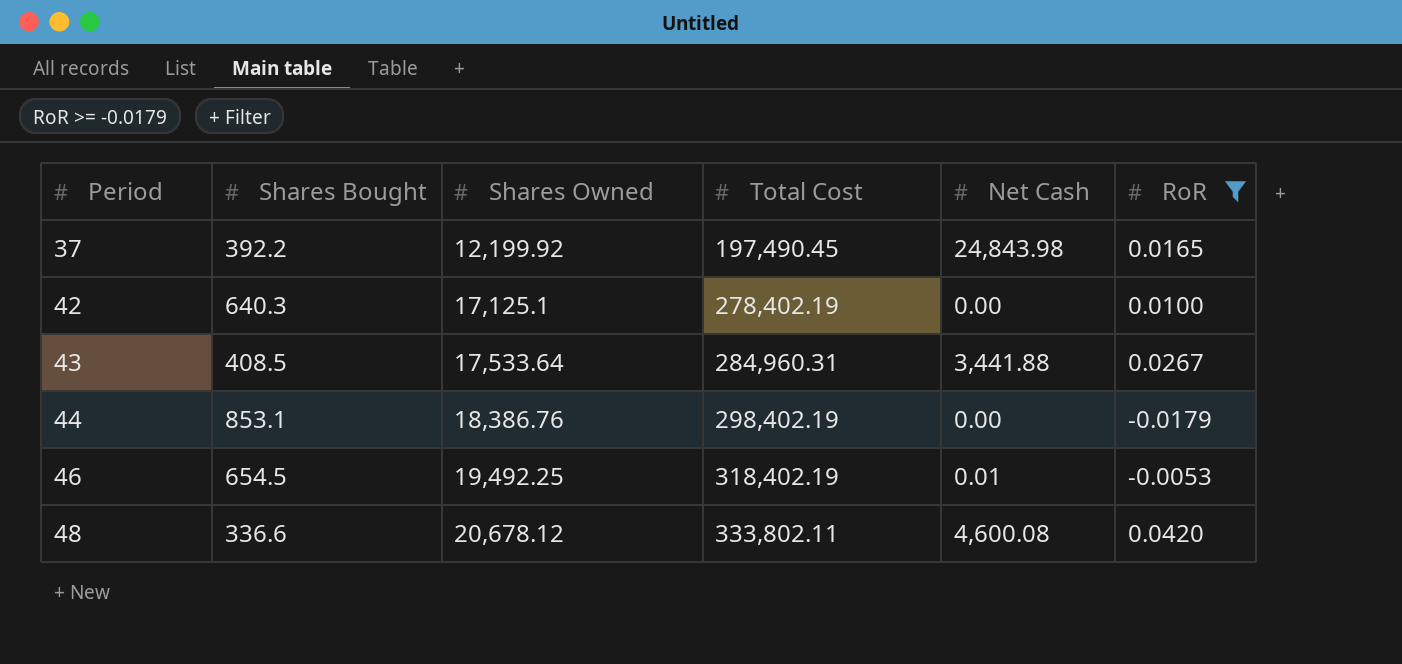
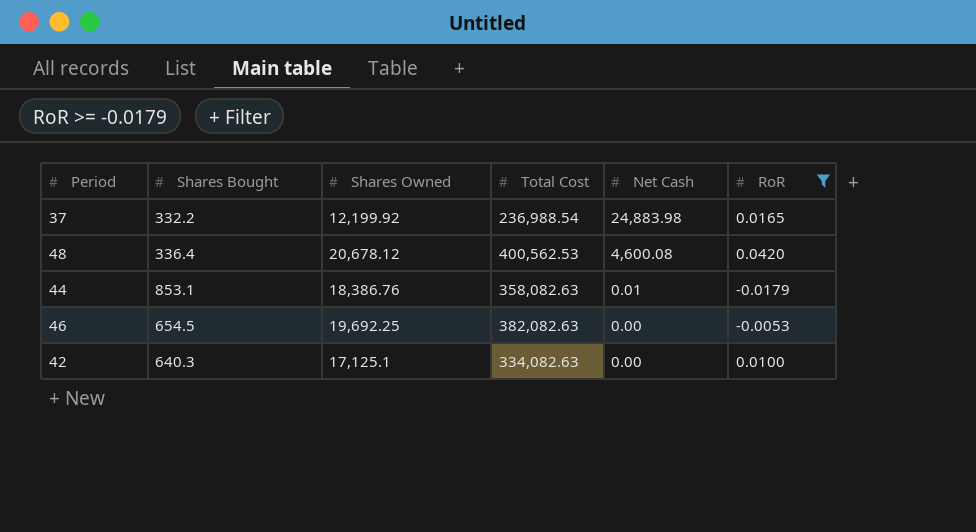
row order: Period ascending -> Net Cash descending
row 43: 408.5 | 17,533.64 | 284,960.31 | 3,441.88 | 0.0267 -> none
37 | Shares Bought: 392.2 -> 332.2
37 | Total Cost: 197,490.45 -> 236,988.54
37 | Net Cash: 24,843.98 -> 24,883.98
48 | Shares Bought: 336.6 -> 336.4
48 | Total Cost: 333,802.11 -> 400,562.53
44 | Total Cost: 298,402.19 -> 358,082.63
44 | Net Cash: 0.00 -> 0.01
46 | Shares Owned: 19,492.25 -> 19,692.25
46 | Total Cost: 318,402.19 -> 382,082.63
46 | Net Cash: 0.01 -> 0.00
42 | Total Cost: 278,402.19 -> 334,082.63

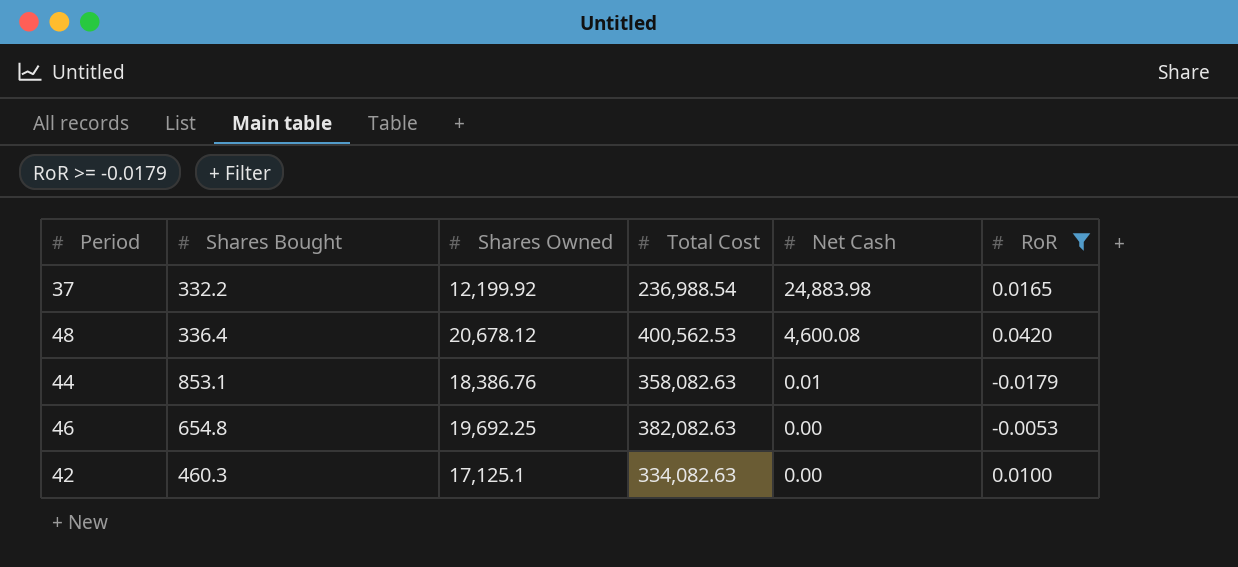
46 | Shares Bought: 654.5 -> 654.8
42 | Shares Bought: 640.3 -> 460.3

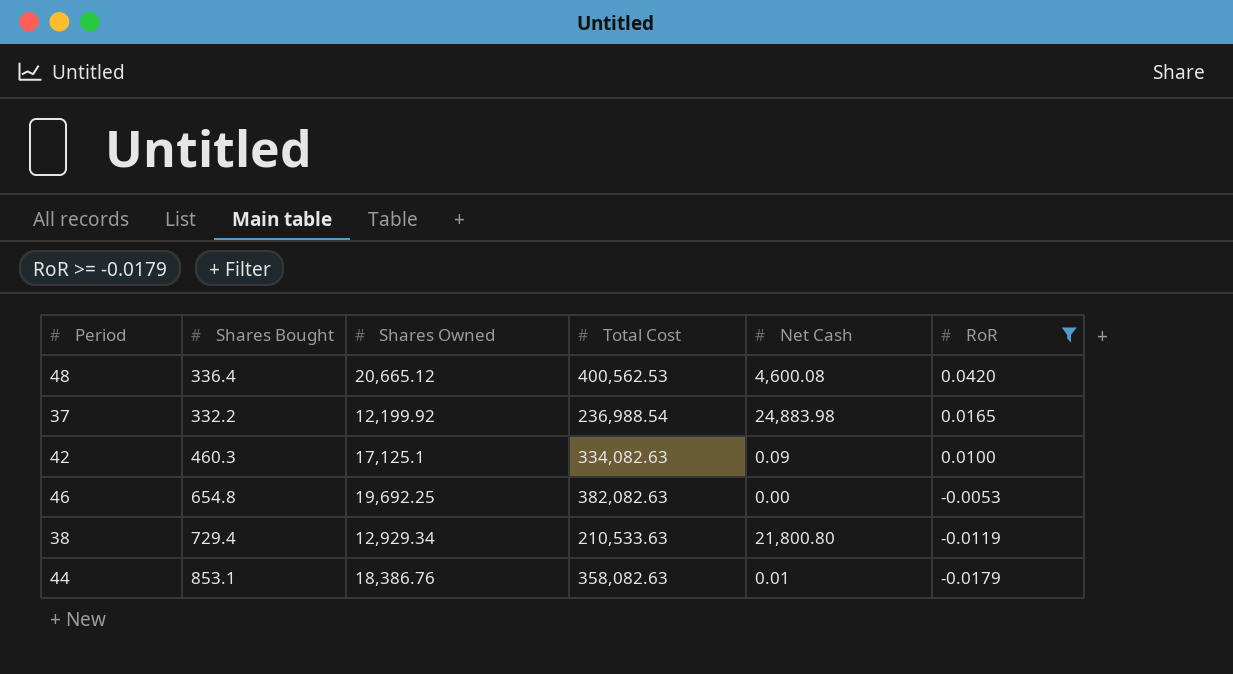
row order: Net Cash descending -> RoR descending
48 | Shares Owned: 20,678.12 -> 20,665.12
42 | Net Cash: 0.00 -> 0.09
row 38: none -> 729.4 | 12,929.34 | 210,533.63 | 21,800.80 | -0.0119

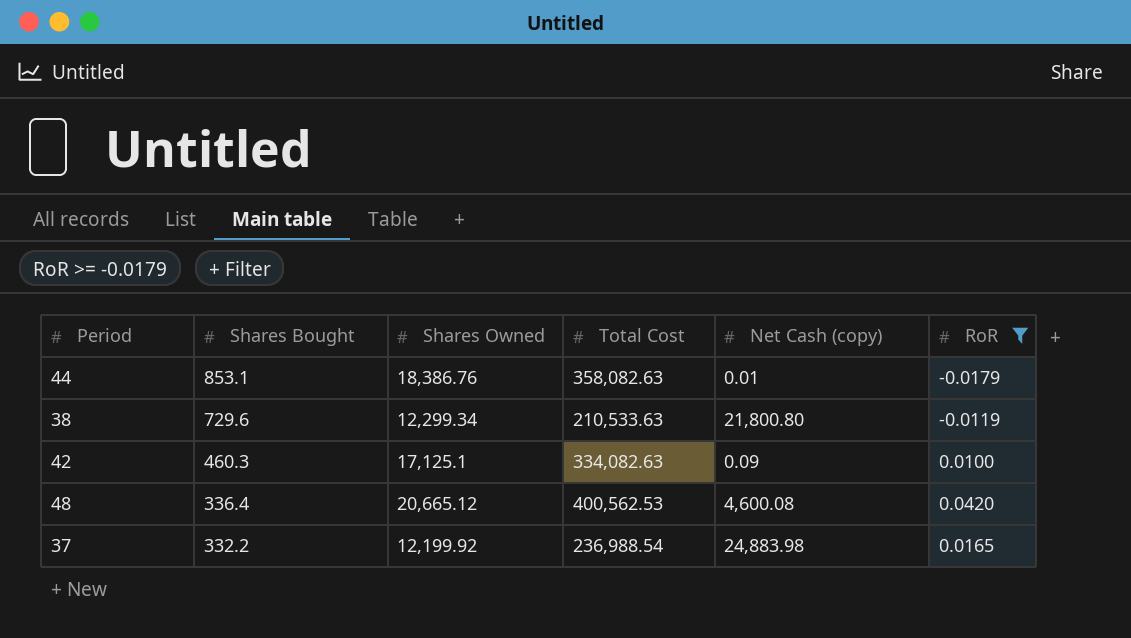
row order: RoR descending -> Shares Bought descending
column name: Net Cash -> Net Cash (copy)
row 46: 654.8 | 19,692.25 | 382,082.63 | 0.00 | -0.0053 -> none
38 | Shares Bought: 729.4 -> 729.6
38 | Shares Owned: 12,929.34 -> 12,299.34

